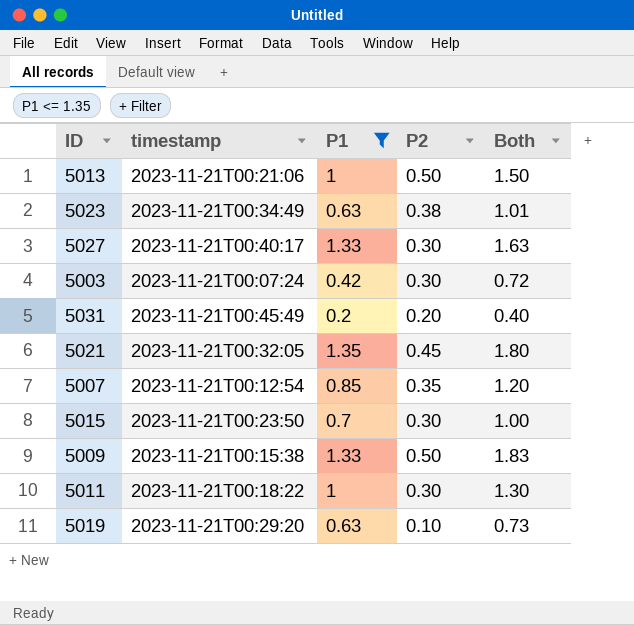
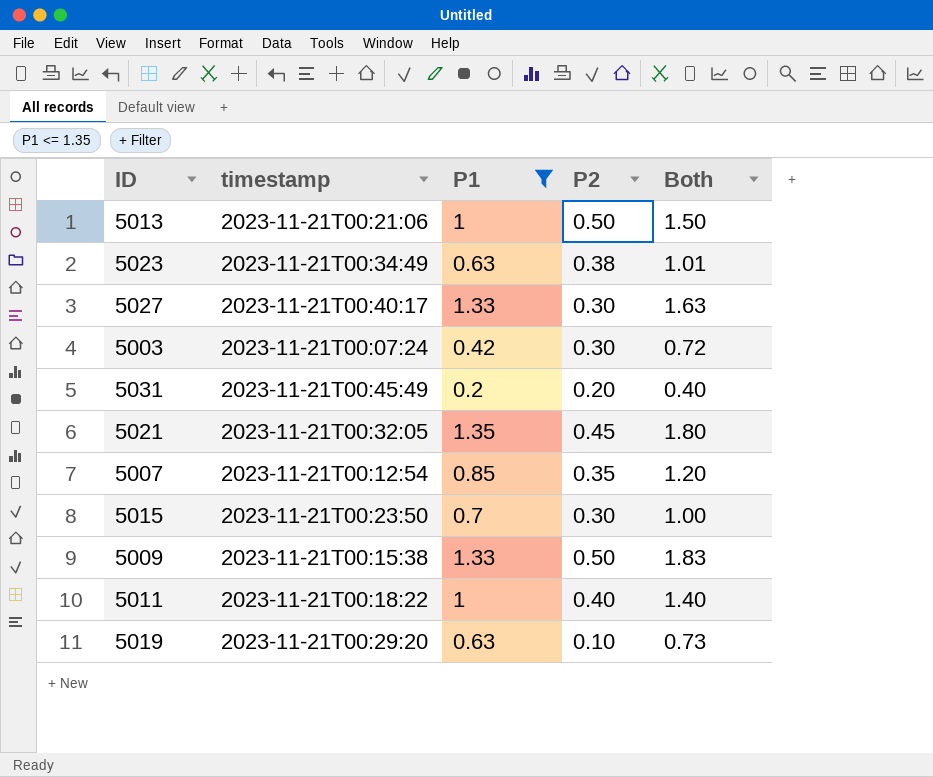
5011 | P2: 0.30 -> 0.40
5011 | Both: 1.30 -> 1.40

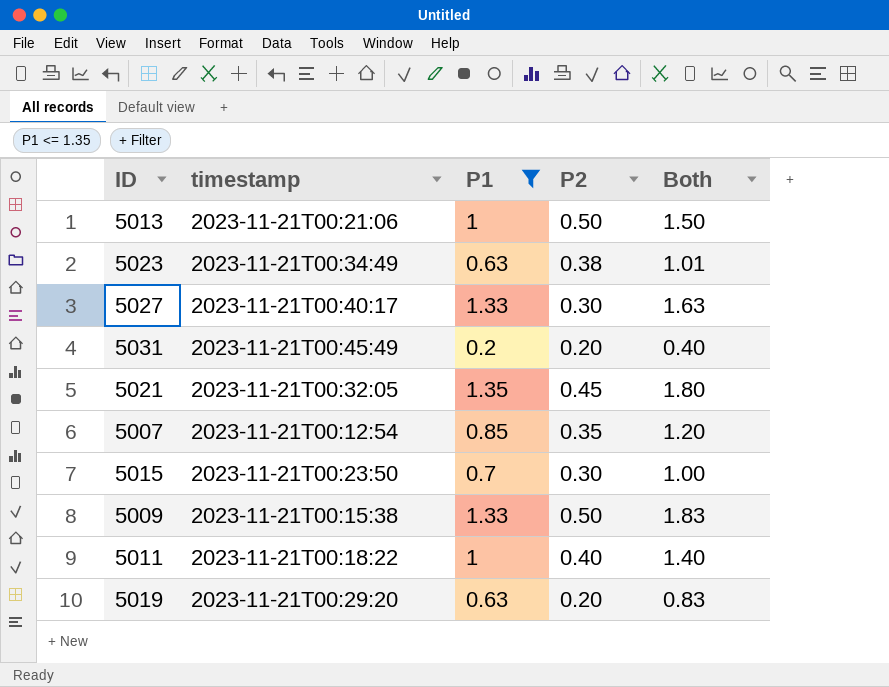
row 5003: 2023-11-21T00:07:24 | 0.42 | 0.30 | 0.72 -> none
5019 | P2: 0.10 -> 0.20
5019 | Both: 0.73 -> 0.83

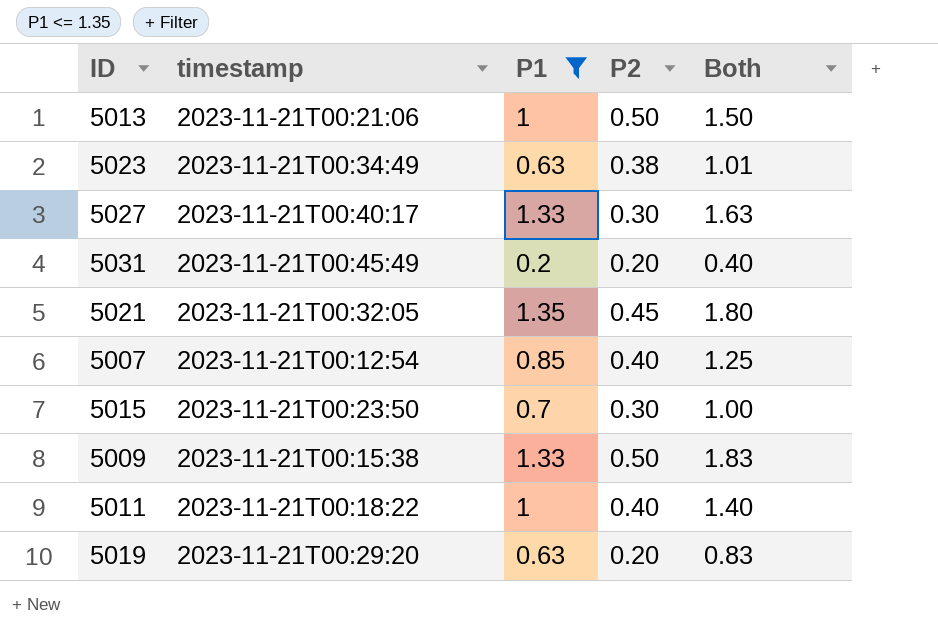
5007 | P2: 0.35 -> 0.40
5007 | Both: 1.20 -> 1.25

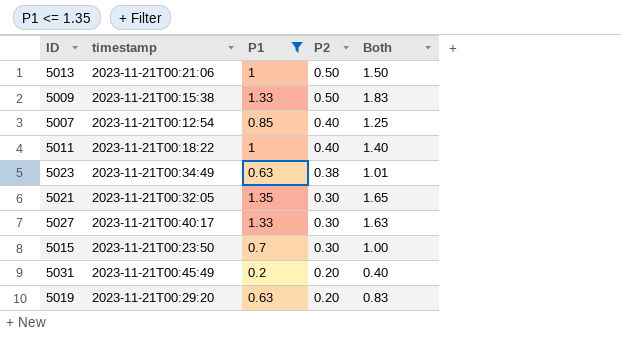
row order: none -> P2 descending
5021 | P2: 0.45 -> 0.30
5021 | Both: 1.80 -> 1.65

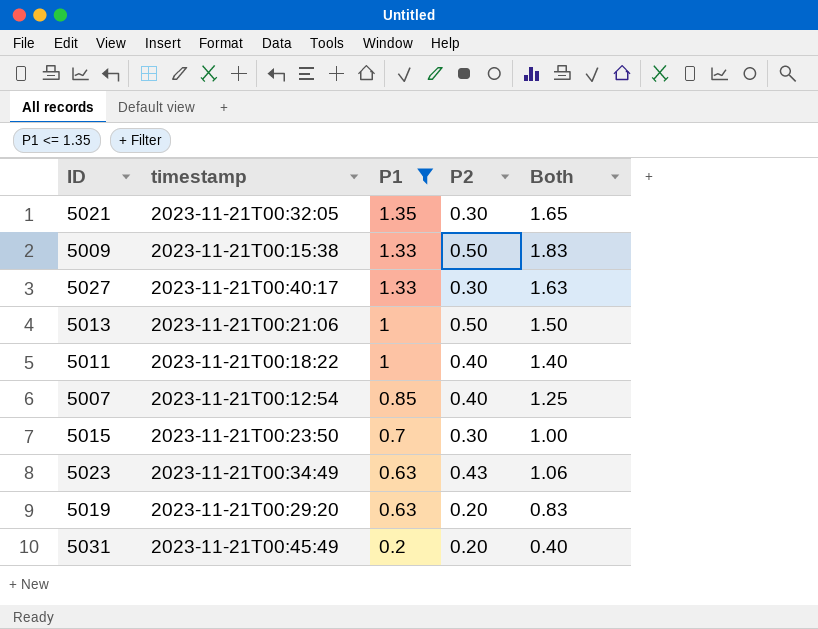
row order: P2 descending -> P1 descending
5023 | P2: 0.38 -> 0.43
5023 | Both: 1.01 -> 1.06

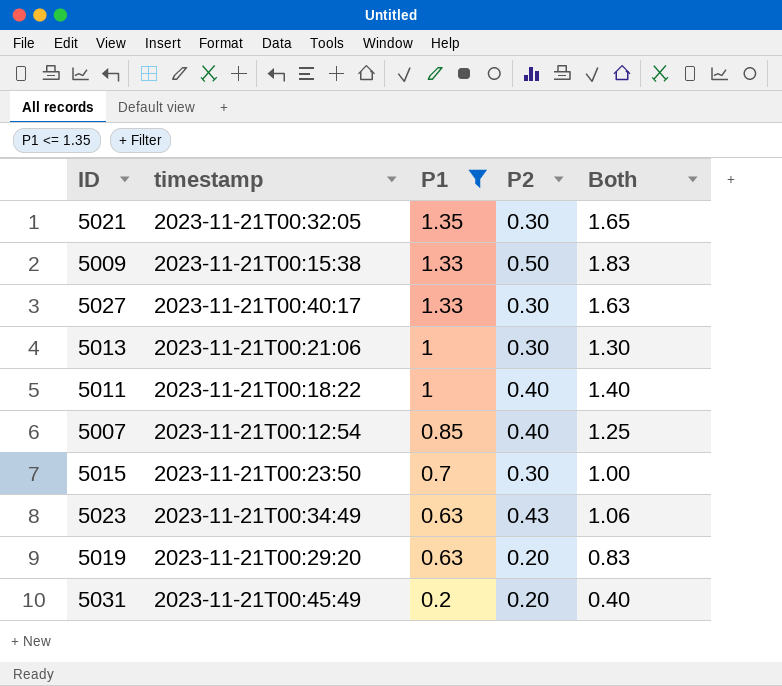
5013 | P2: 0.50 -> 0.30
5013 | Both: 1.50 -> 1.30

